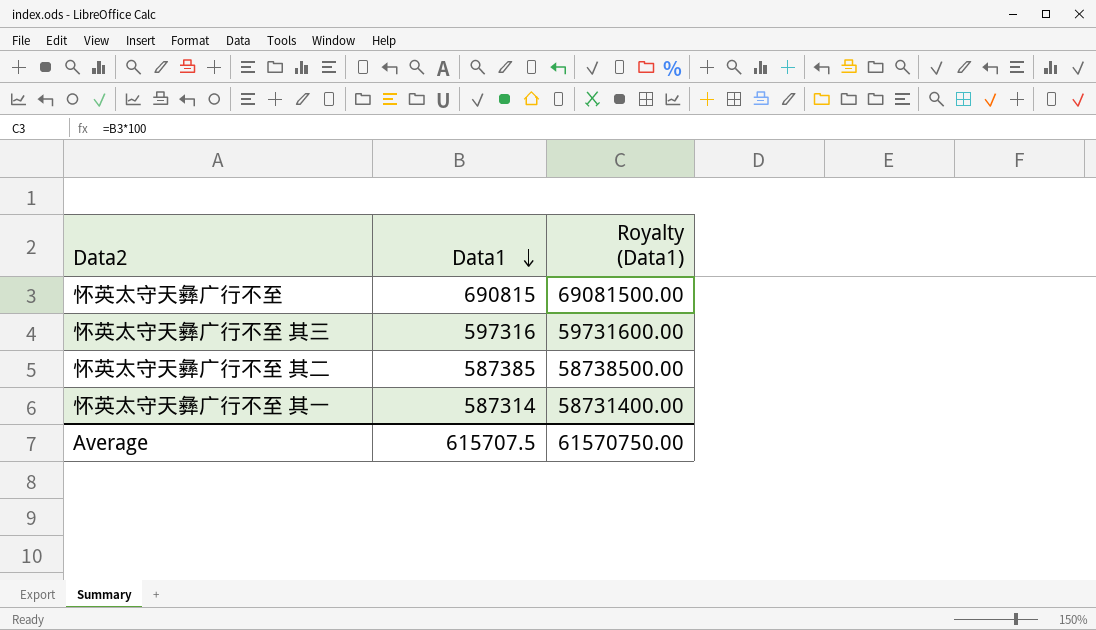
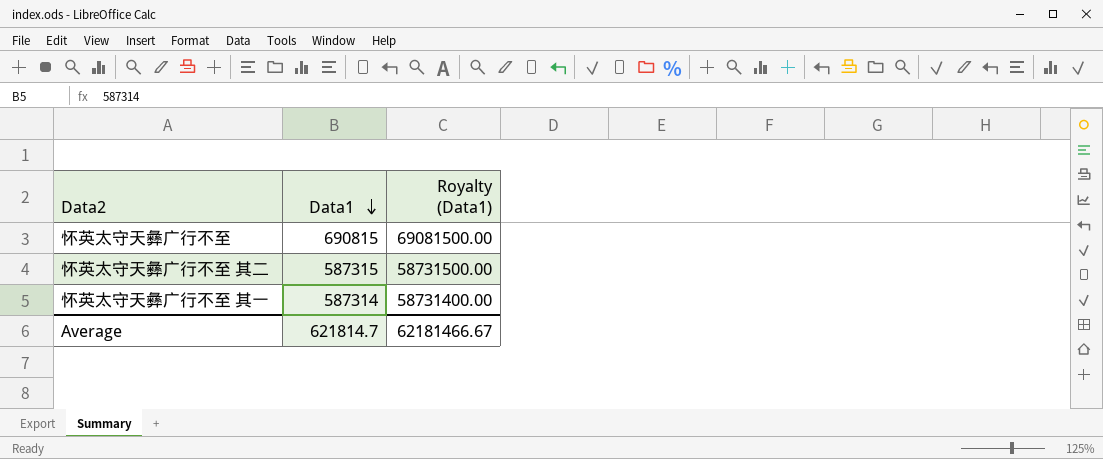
row 怀英太守天彝广行不至 其三: 597316 | 59731600.00 -> none
怀英太守天彝广行不至 其二 | Data1: 587385 -> 587315
怀英太守天彝广行不至 其二 | Royalty (Data1): 58738500.00 -> 58731500.00
Average | Data1: 615707.5 -> 621814.7
Average | Royalty (Data1): 61570750.00 -> 62181466.67

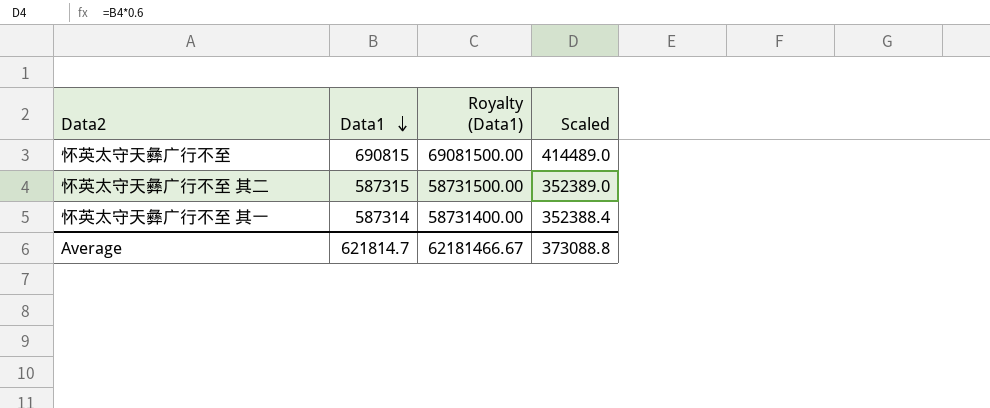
column Scaled | formula: none -> [Data1] * 0.6

